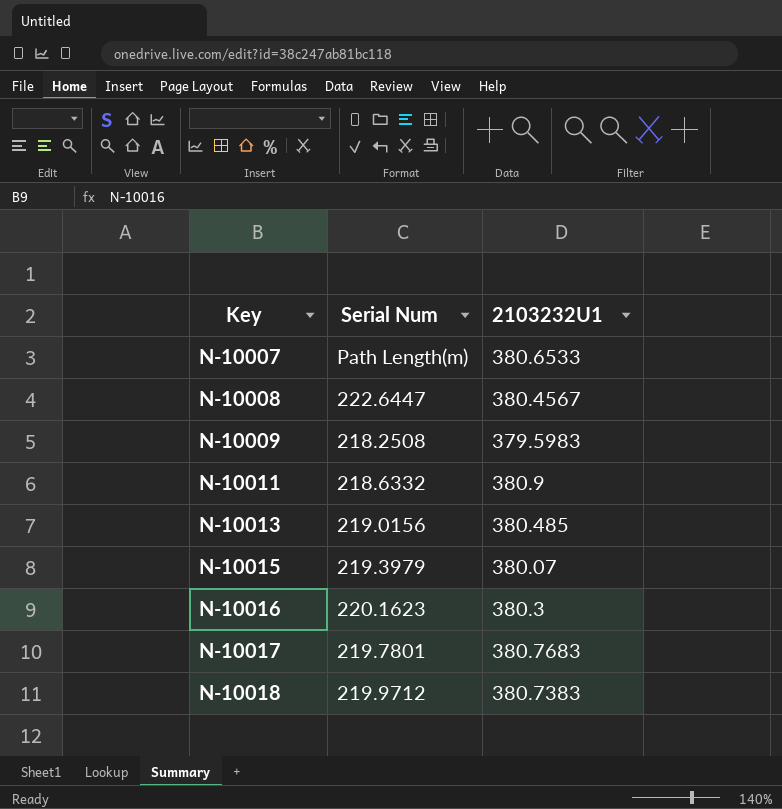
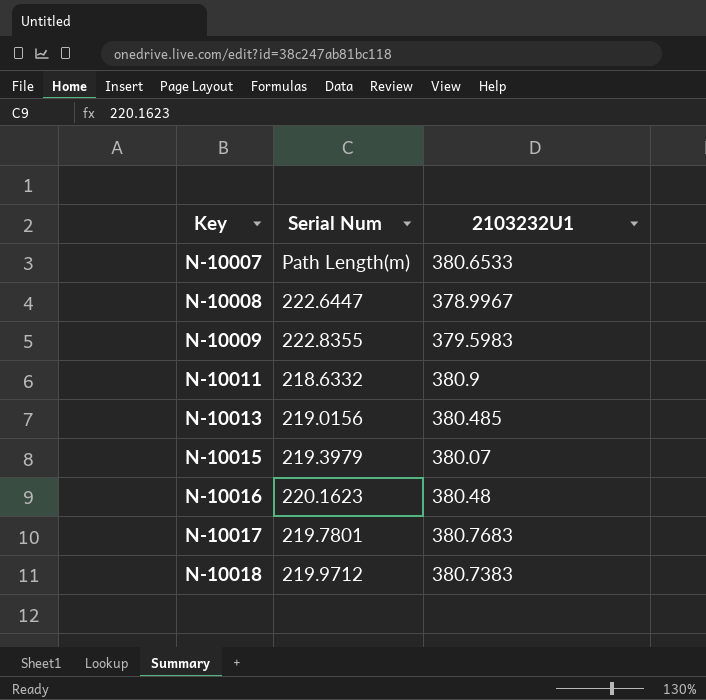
N-10008 | 2103232U1: 380.4567 -> 378.9967
N-10009 | Serial Num: 218.2508 -> 222.8355
N-10016 | 2103232U1: 380.3 -> 380.48

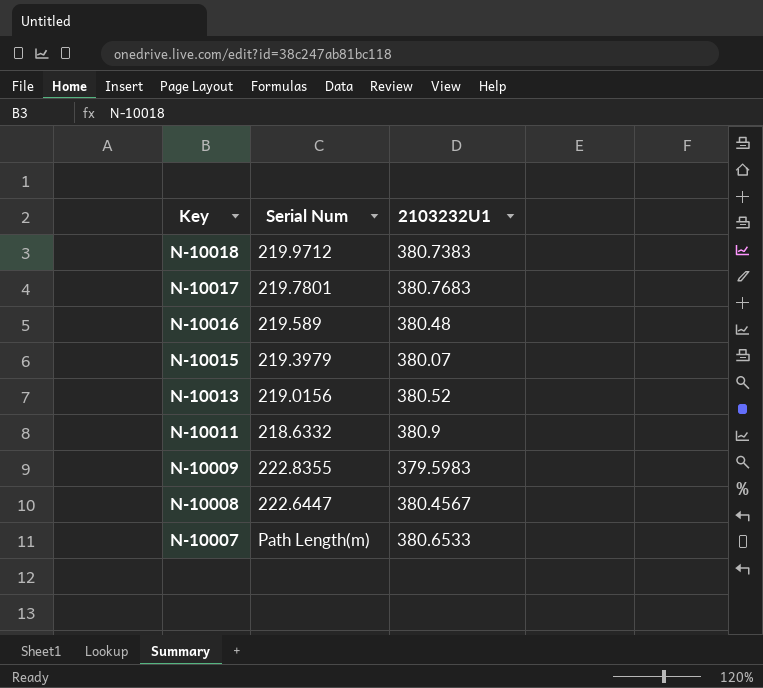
row order: Key ascending -> Key descending
N-10016 | Serial Num: 220.1623 -> 219.589
N-10013 | 2103232U1: 380.485 -> 380.52
N-10008 | 2103232U1: 378.9967 -> 380.4567

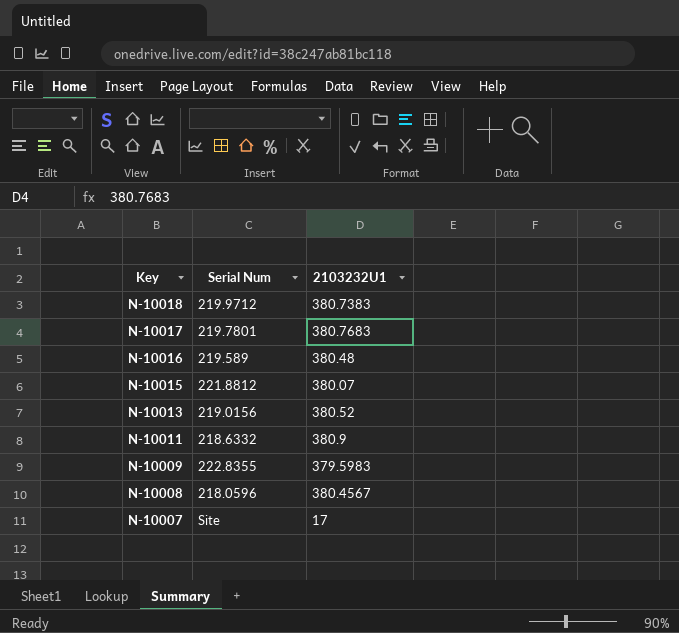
N-10015 | Serial Num: 219.3979 -> 221.8812
N-10008 | Serial Num: 222.6447 -> 218.0596
N-10007 | Serial Num: Path Length(m) -> Site
N-10007 | 2103232U1: 380.6533 -> 17

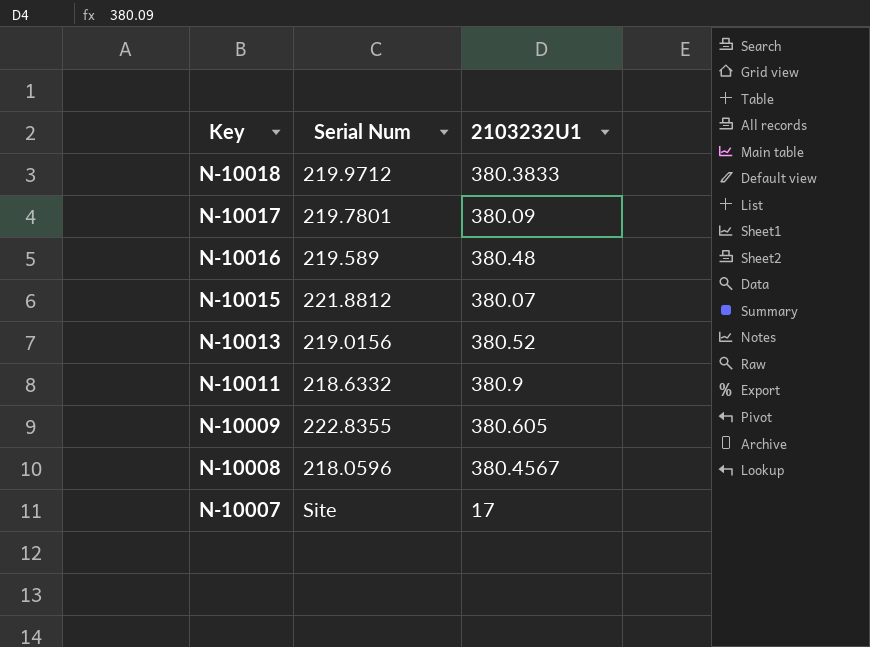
N-10018 | 2103232U1: 380.7383 -> 380.3833
N-10017 | 2103232U1: 380.7683 -> 380.09
N-10009 | 2103232U1: 379.5983 -> 380.605

